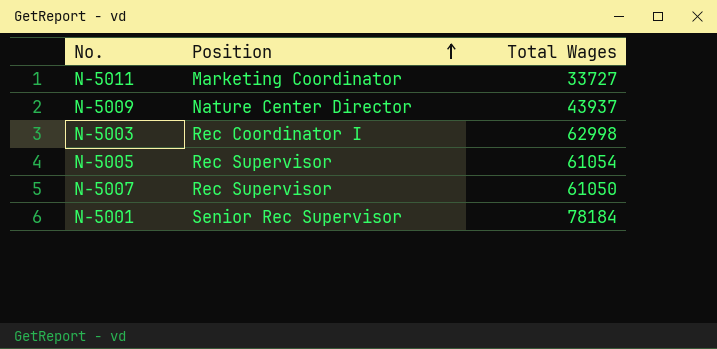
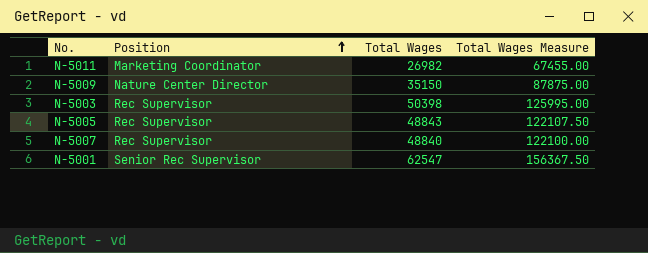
column Total Wages Measure | formula: none -> [Total Wages] * 2.5
N-5011 | Total Wages: 33727 -> 26982
N-5009 | Total Wages: 43937 -> 35150
N-5003 | Position: Rec Coordinator I -> Rec Supervisor
N-5003 | Total Wages: 62998 -> 50398
N-5005 | Total Wages: 61054 -> 48843
N-5007 | Total Wages: 61050 -> 48840
N-5001 | Total Wages: 78184 -> 62547

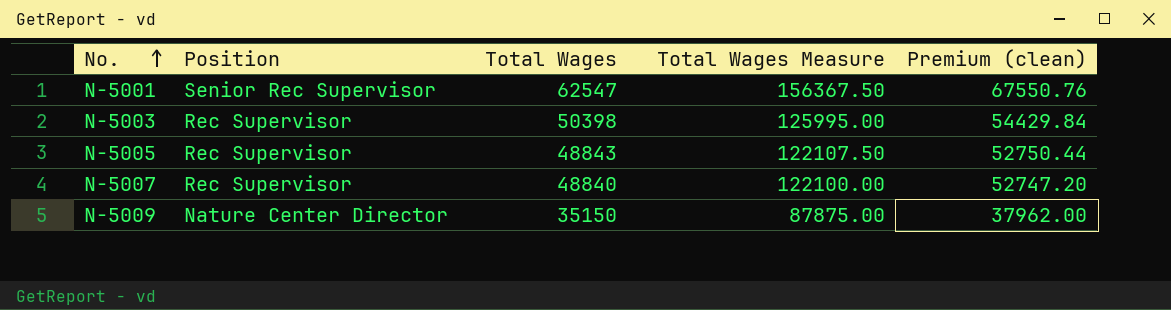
row order: Position ascending -> No. ascending
column Premium (clean) | formula: none -> [Total Wages] * 1.08
row N-5011: Marketing Coordinator | 26982 | 67455.00 -> none

